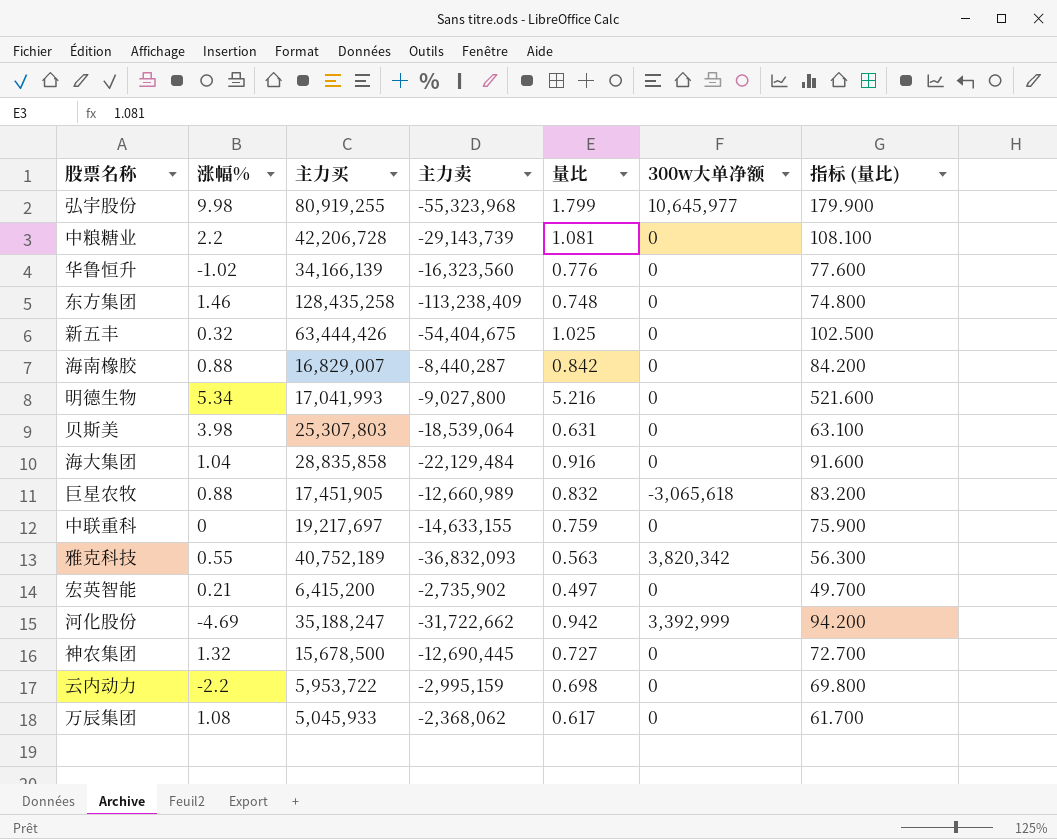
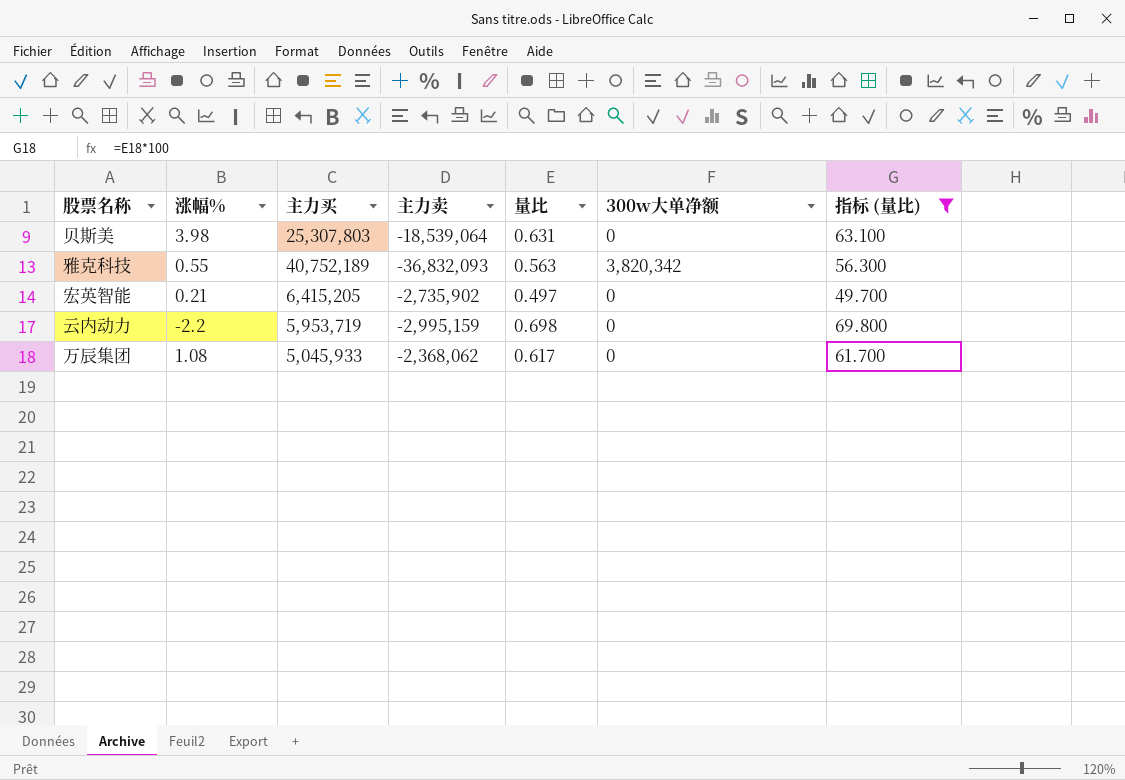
filter: none -> 指标 (量比) <= 69.800
宏英智能 | 主力买: 6,415,200 -> 6,415,205
云内动力 | 主力买: 5,953,722 -> 5,953,719

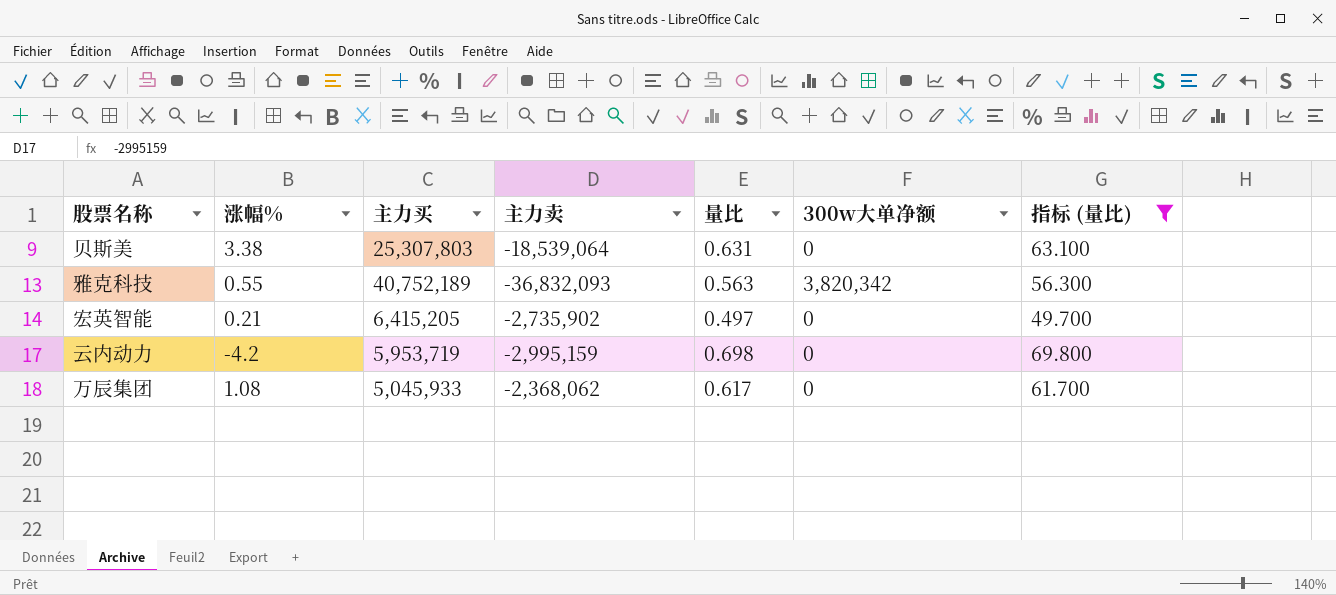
贝斯美 | 涨幅%: 3.98 -> 3.38
云内动力 | 涨幅%: -2.2 -> -4.2

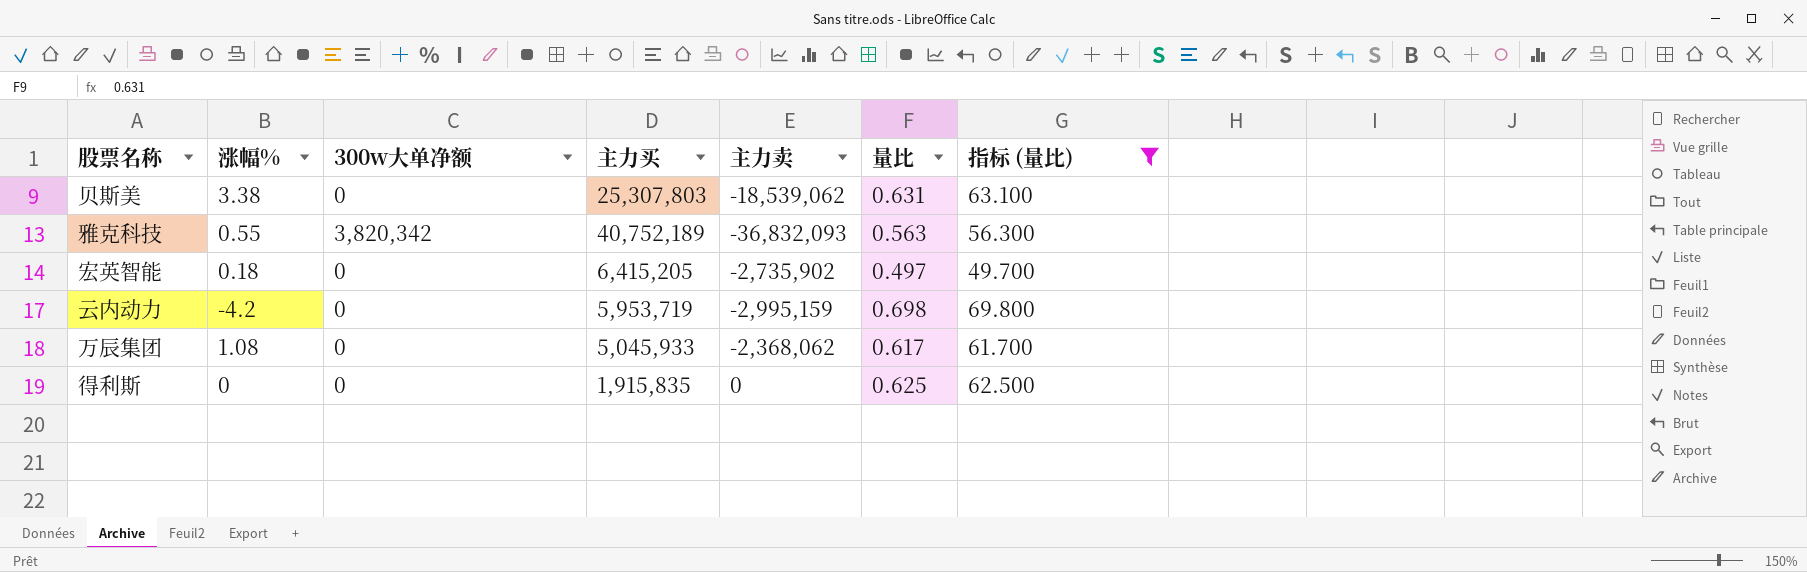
column 300w大单净额 | position: 6 -> 3
贝斯美 | 主力卖: -18,539,064 -> -18,539,062
宏英智能 | 涨幅%: 0.21 -> 0.18
row 得利斯: none -> 0 | 0 | 1,915,835 | 0 | 0.625 | 62.500

